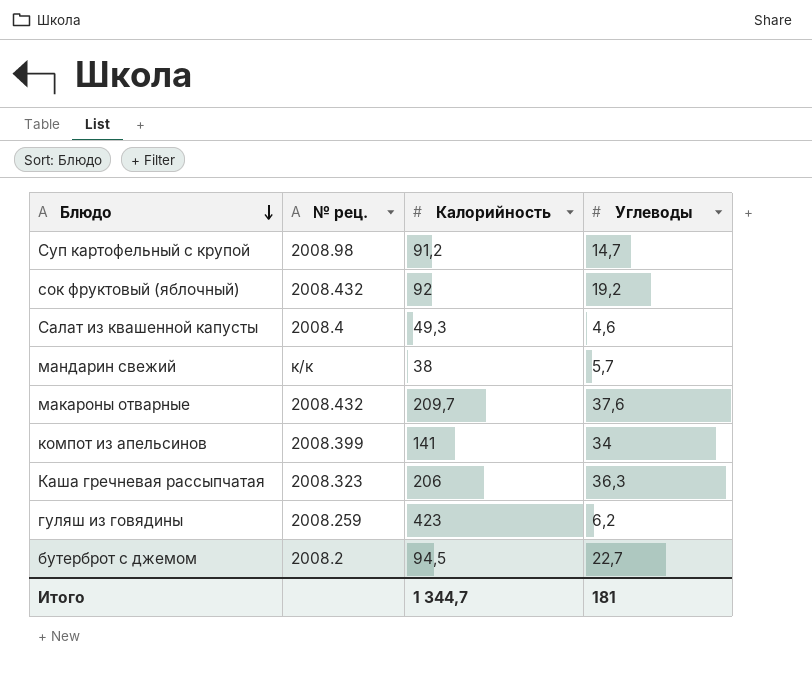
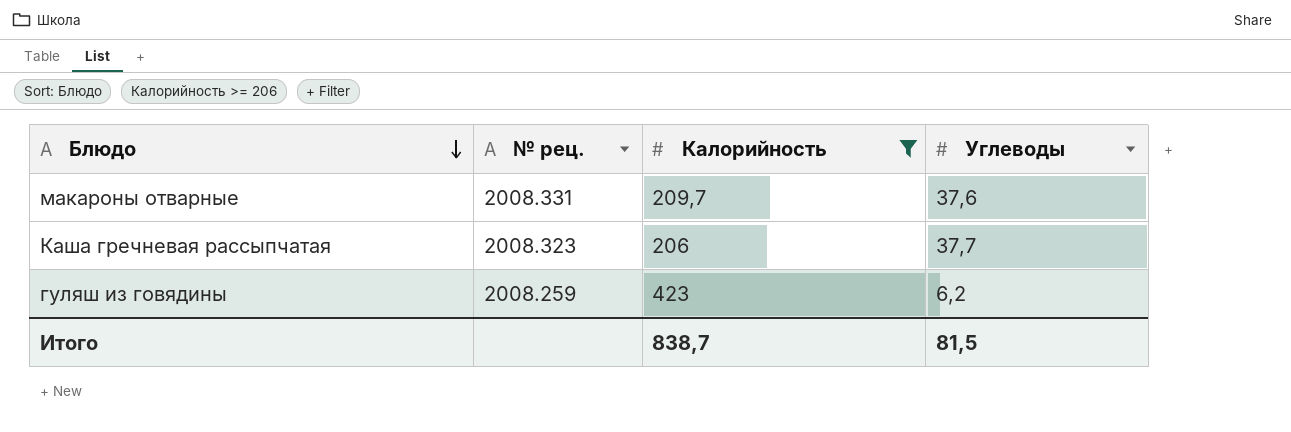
filter: none -> Калорийность >= 206
макароны отварные | № рец.: 2008.432 -> 2008.331
Каша гречневая рассыпчатая | Углеводы: 36,3 -> 37,7
Итого | Калорийность: 1 344,7 -> 838,7
Итого | Углеводы: 181 -> 81,5

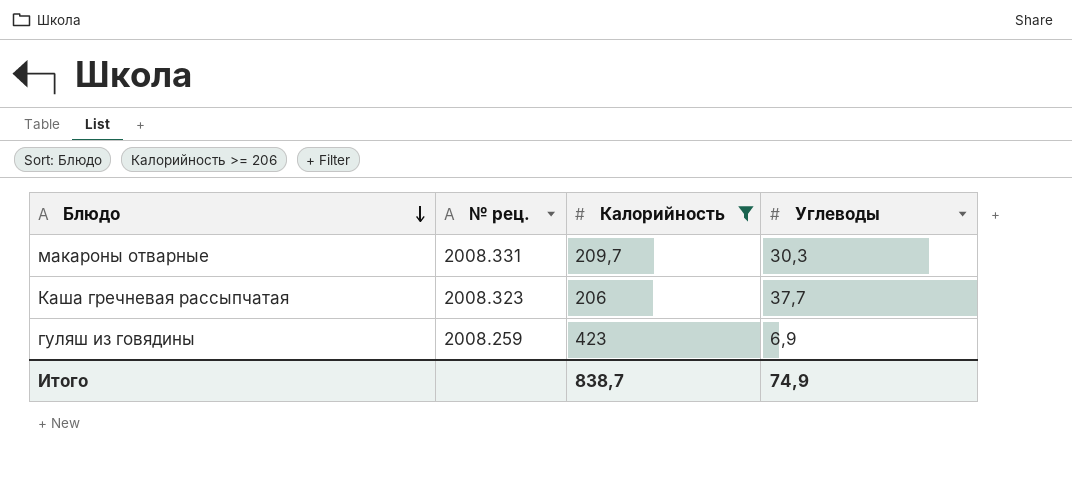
макароны отварные | Углеводы: 37,6 -> 30,3
гуляш из говядины | Углеводы: 6,2 -> 6,9
Итого | Углеводы: 81,5 -> 74,9

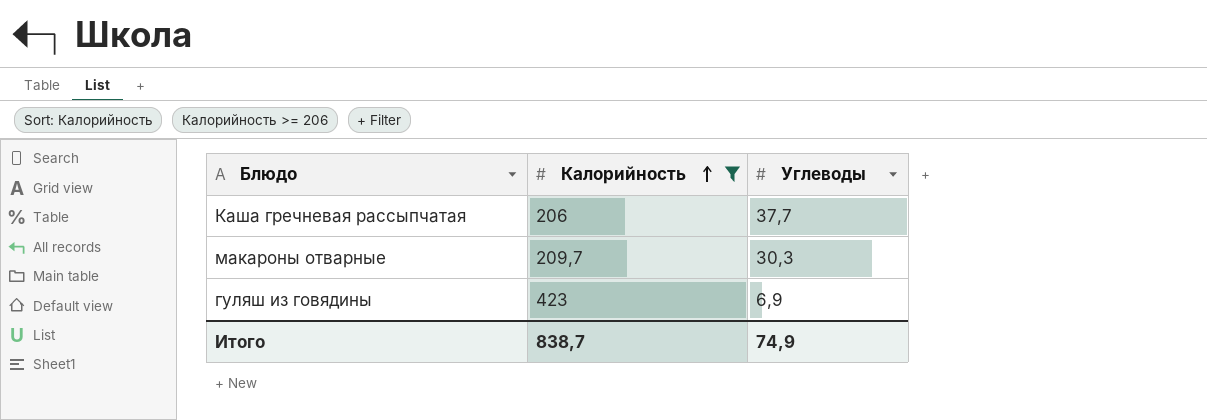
row order: Блюдо descending -> Калорийность ascending
column № рец. | position: 2 -> none

